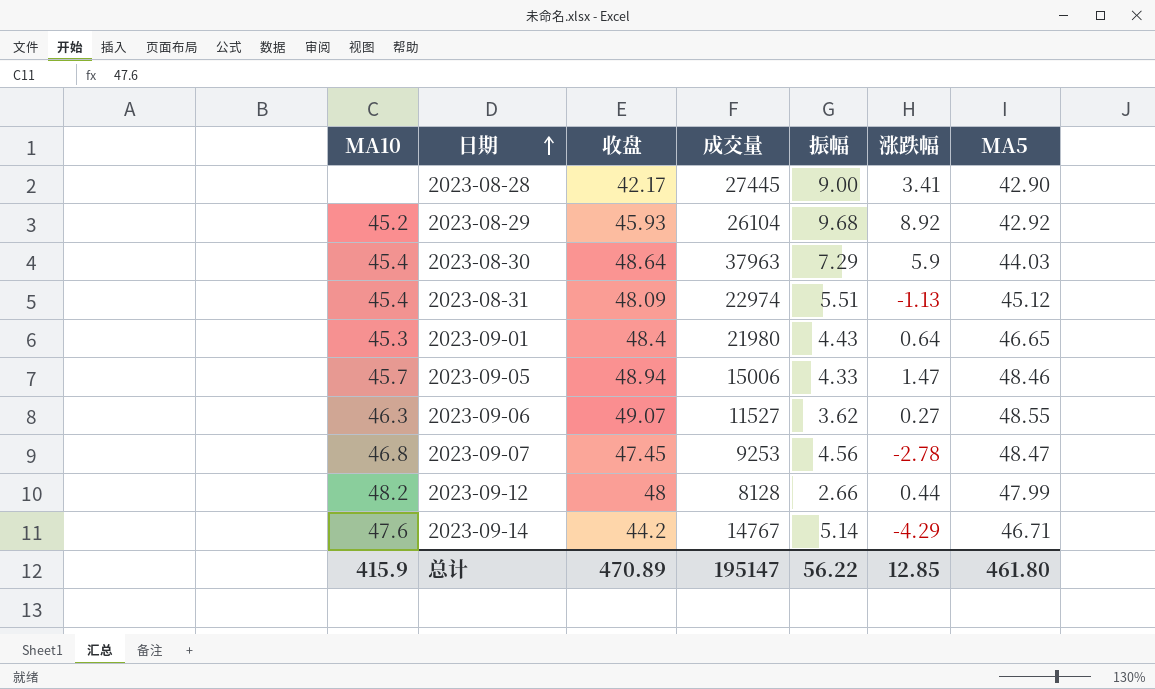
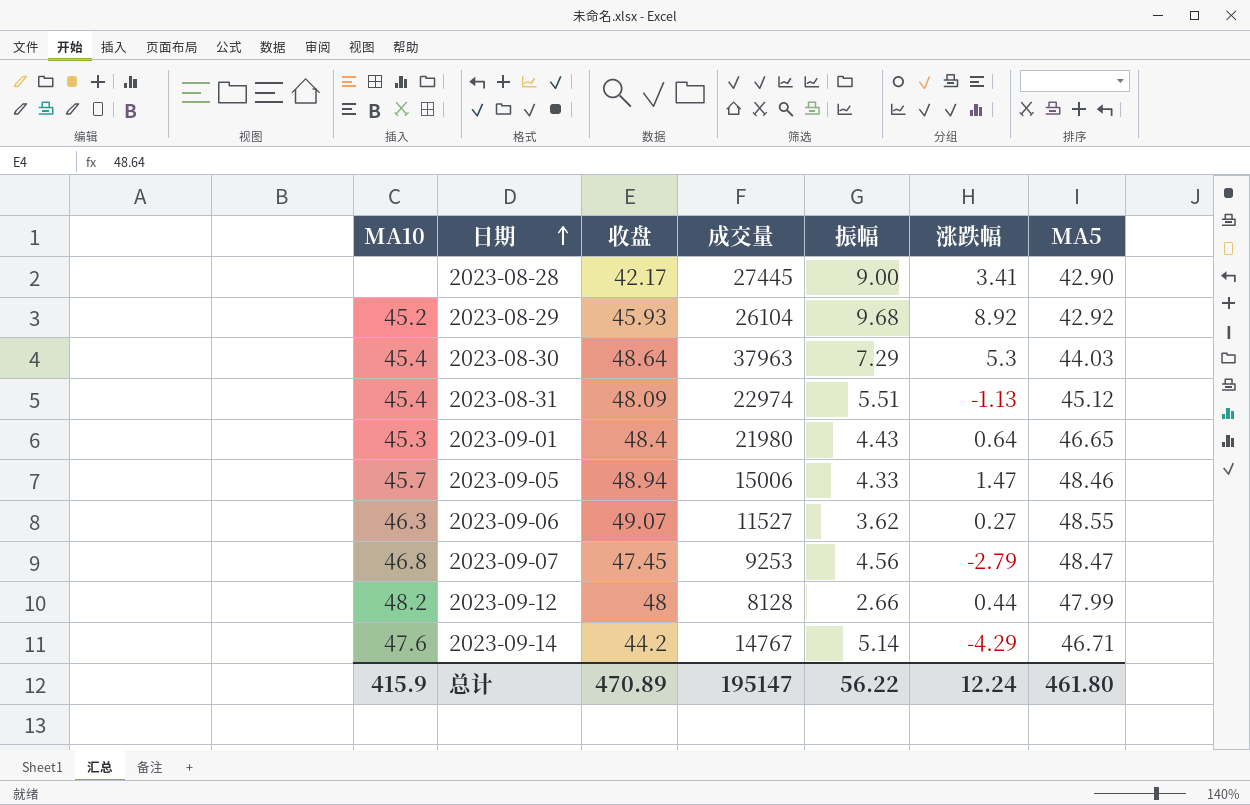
2023-08-30 | 涨跌幅: 5.9 -> 5.3
2023-09-07 | 涨跌幅: -2.78 -> -2.79
总计 | 涨跌幅: 12.85 -> 12.24

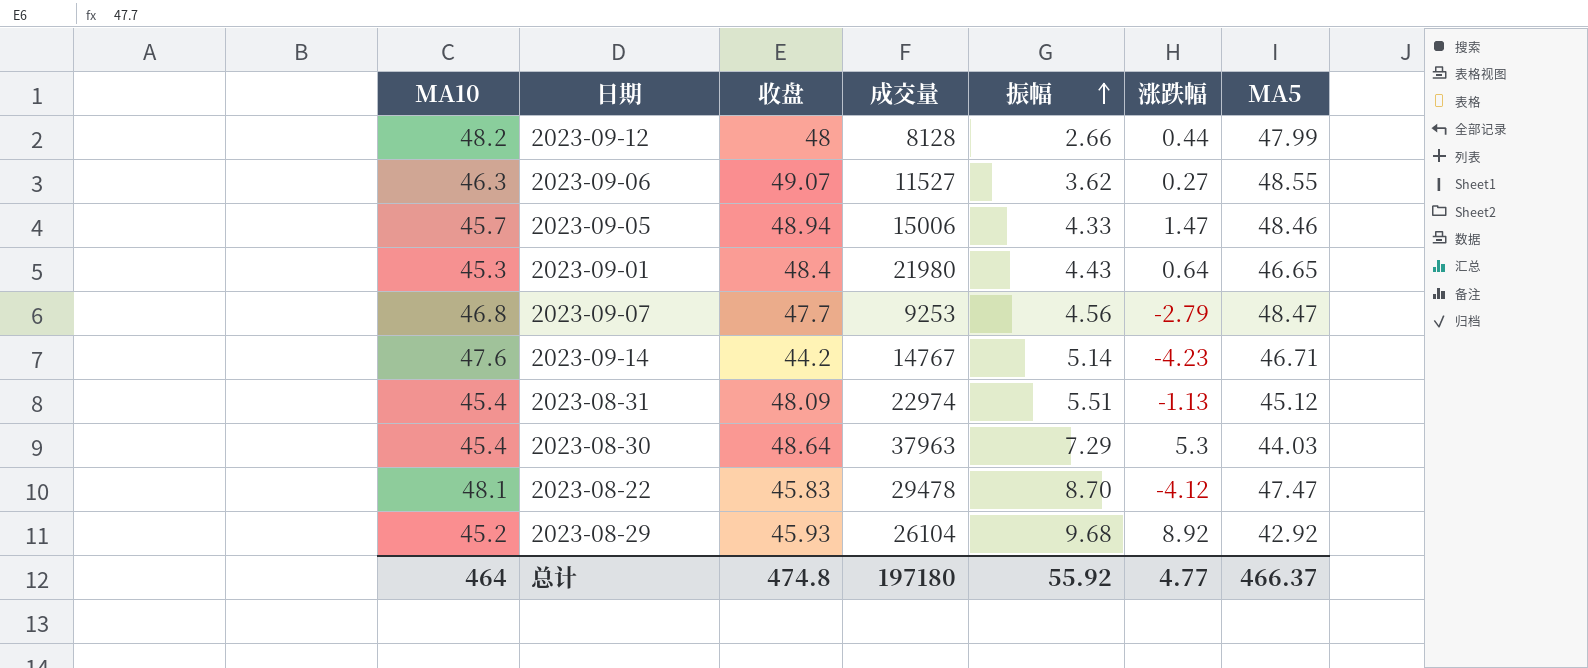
row order: 日期 ascending -> 振幅 ascending
row 2023-08-28: none | 42.17 | 27445 | 9.00 | 3.41 | 42.90 -> none
2023-09-07 | 收盘: 47.45 -> 47.7
2023-09-14 | 涨跌幅: -4.29 -> -4.23
row 2023-08-22: none -> 48.1 | 45.83 | 29478 | 8.70 | -4.12 | 47.47
总计 | MA10: 415.9 -> 464
总计 | 收盘: 470.89 -> 474.8
总计 | 成交量: 195147 -> 197180
总计 | 振幅: 56.22 -> 55.92
总计 | 涨跌幅: 12.24 -> 4.77
总计 | MA5: 461.80 -> 466.37

